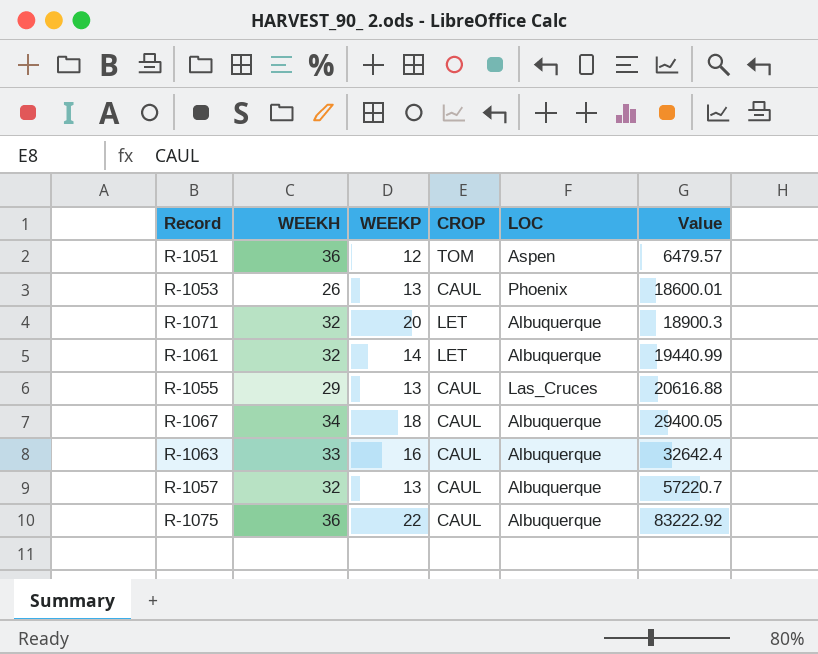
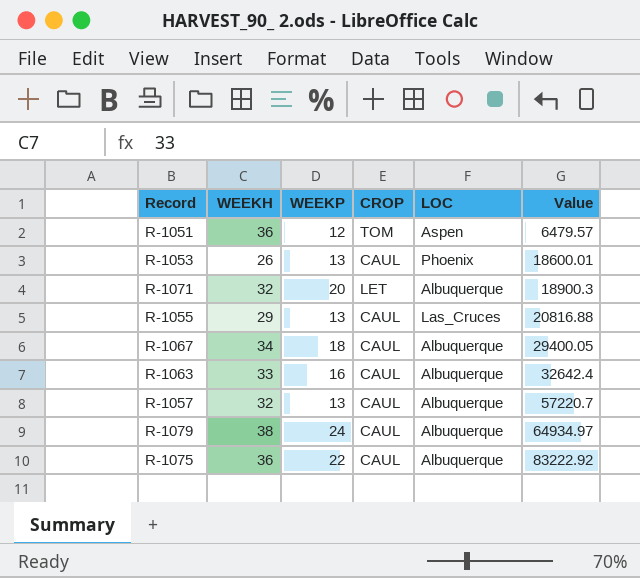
row R-1061: 32 | 14 | LET | Albuquerque | 19440.99 -> none
R-1055 | Value: 20616.88 -> 20816.88
row R-1079: none -> 38 | 24 | CAUL | Albuquerque | 64934.97

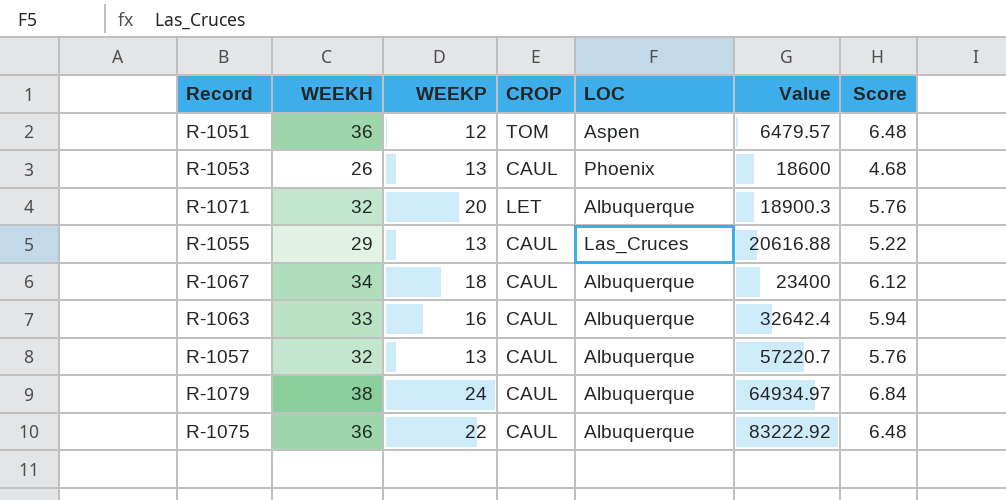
column Score | formula: none -> [WEEKH] * 0.18
R-1053 | Value: 18600.01 -> 18600
R-1055 | Value: 20816.88 -> 20616.88
R-1067 | Value: 29400.05 -> 23400

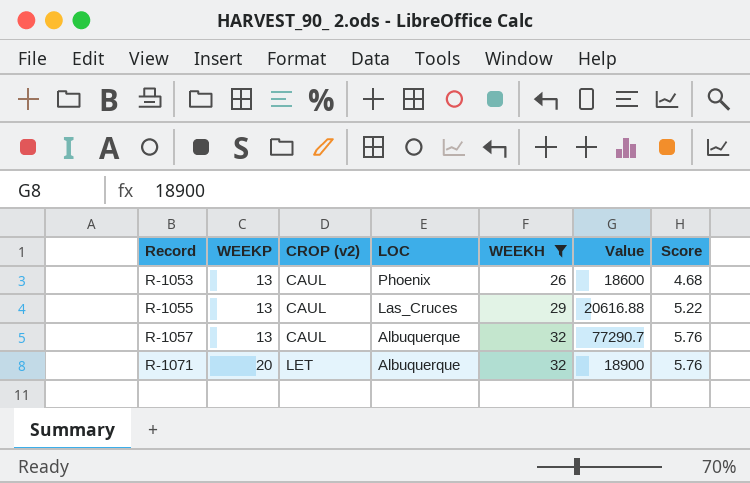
filter: none -> WEEKH <= 32
row order: Value ascending -> Record ascending
column name: CROP -> CROP (v2)
column WEEKH | position: 2 -> 5
R-1057 | Value: 57220.7 -> 77290.7
R-1071 | Value: 18900.3 -> 18900

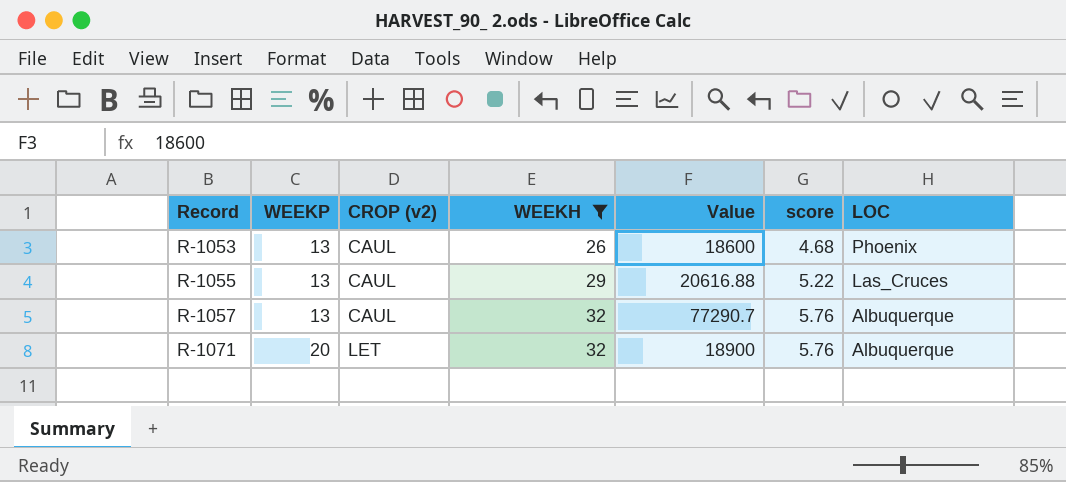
column name: Score -> score
column LOC | position: 4 -> 7

